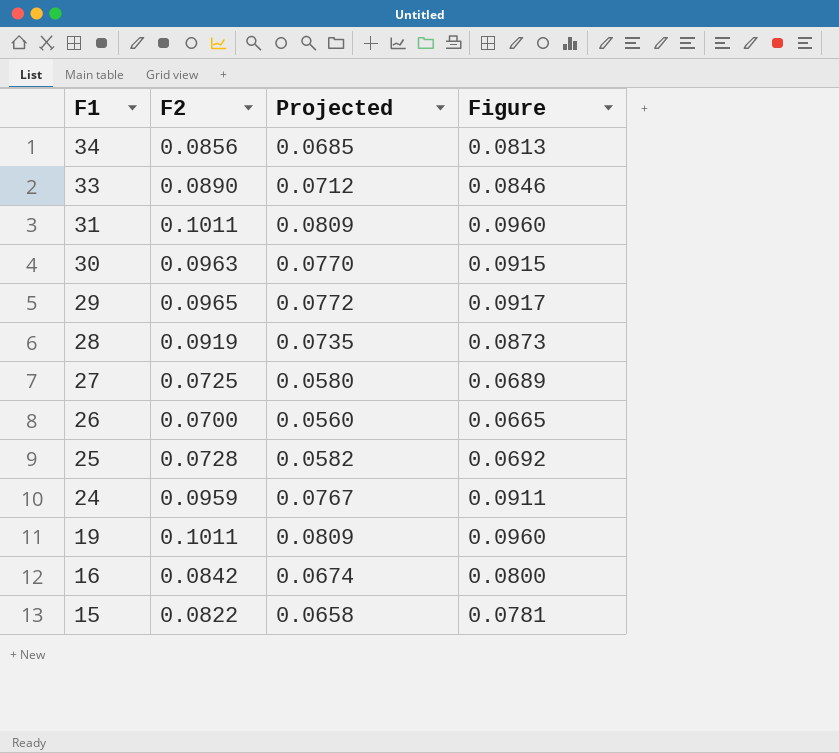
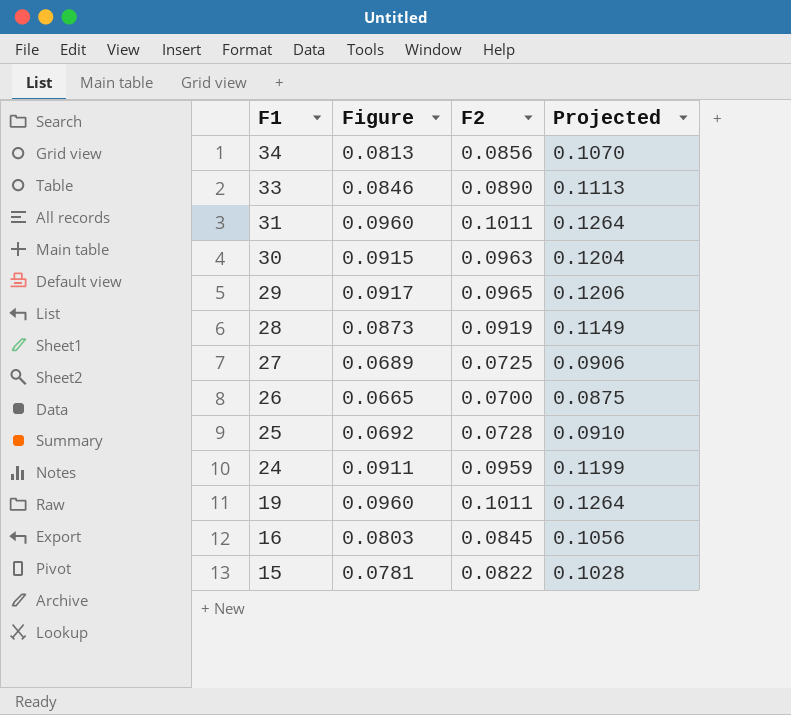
column Figure | position: 4 -> 2
column Projected | formula: [F2] * 0.8 -> [F2] * 1.25
16 | Figure: 0.0800 -> 0.0803
16 | F2: 0.0842 -> 0.0845

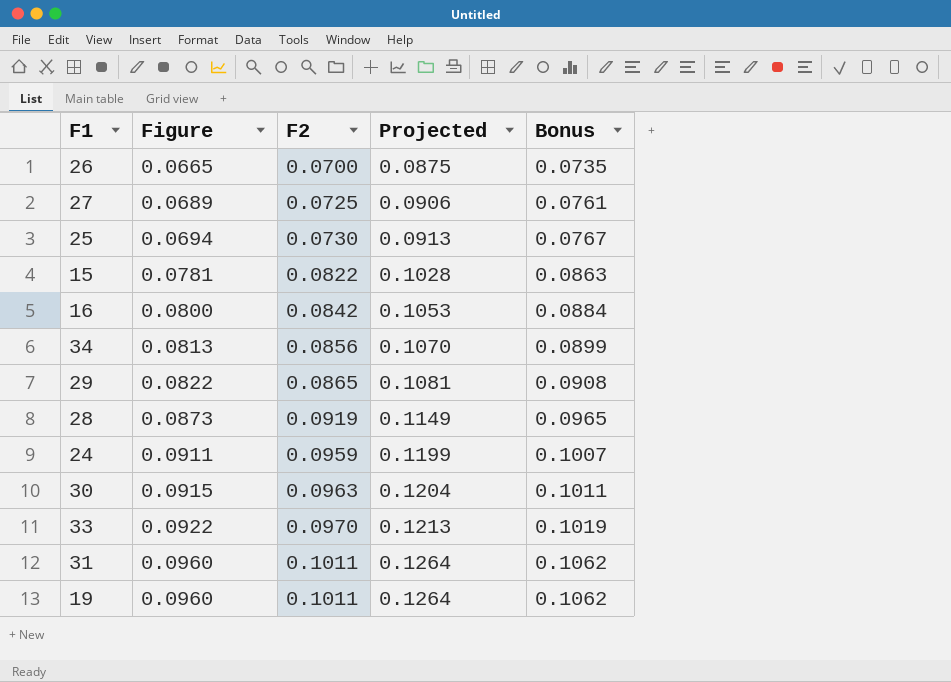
row order: F1 descending -> Figure ascending
column Bonus | formula: none -> [F2] * 1.05
25 | Figure: 0.0692 -> 0.0694
25 | F2: 0.0728 -> 0.0730
25 | Projected: 0.0910 -> 0.0913
16 | Figure: 0.0803 -> 0.0800
16 | F2: 0.0845 -> 0.0842
16 | Projected: 0.1056 -> 0.1053
29 | Figure: 0.0917 -> 0.0822
29 | F2: 0.0965 -> 0.0865
29 | Projected: 0.1206 -> 0.1081
33 | Figure: 0.0846 -> 0.0922
33 | F2: 0.0890 -> 0.0970
33 | Projected: 0.1113 -> 0.1213

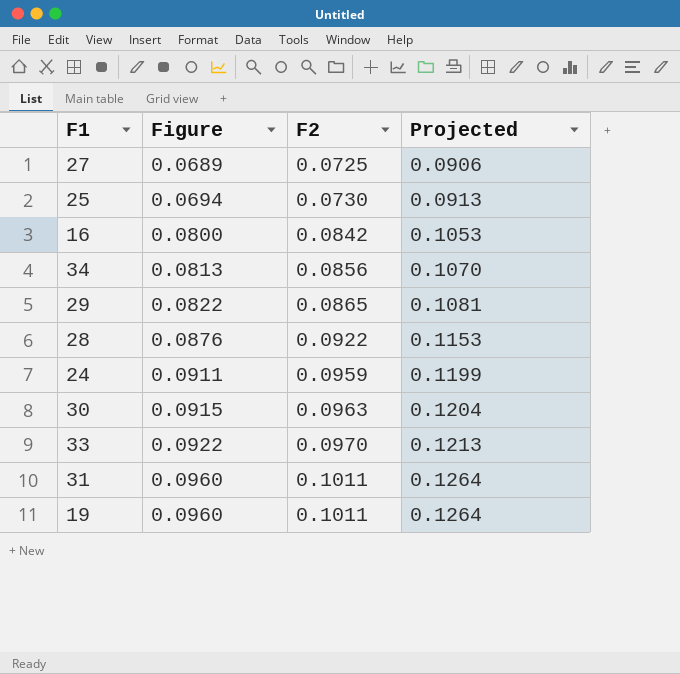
column Bonus | formula: [F2] * 1.05 -> none
row 26: 0.0665 | 0.0700 | 0.0875 | 0.0735 -> none
row 15: 0.0781 | 0.0822 | 0.1028 | 0.0863 -> none
28 | Figure: 0.0873 -> 0.0876
28 | F2: 0.0919 -> 0.0922
28 | Projected: 0.1149 -> 0.1153

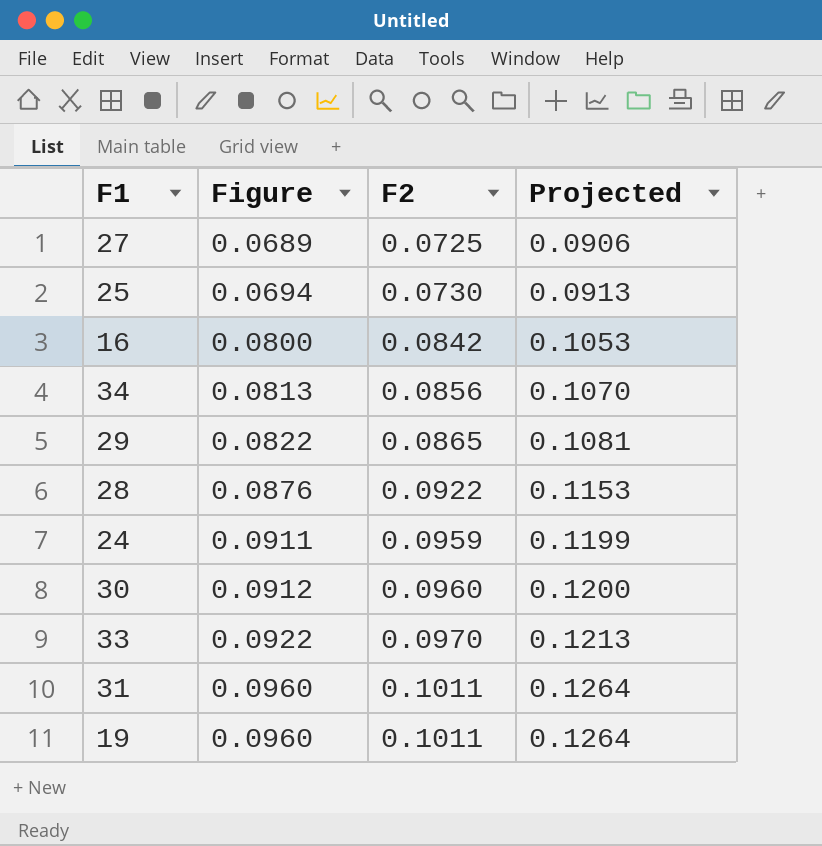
30 | Figure: 0.0915 -> 0.0912
30 | F2: 0.0963 -> 0.0960
30 | Projected: 0.1204 -> 0.1200

